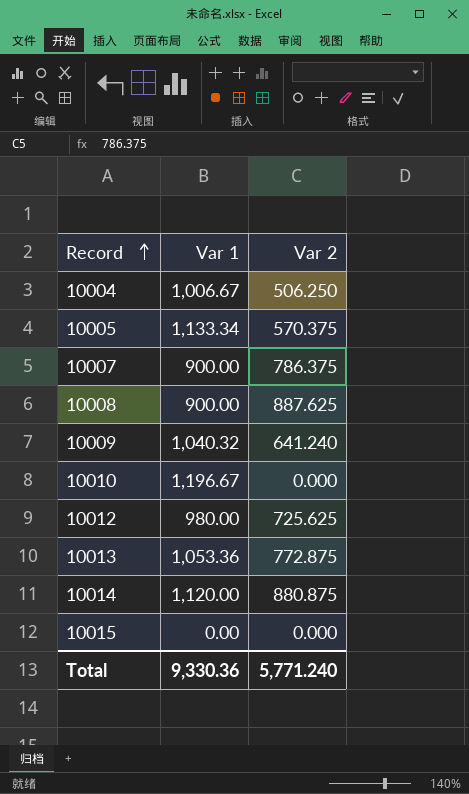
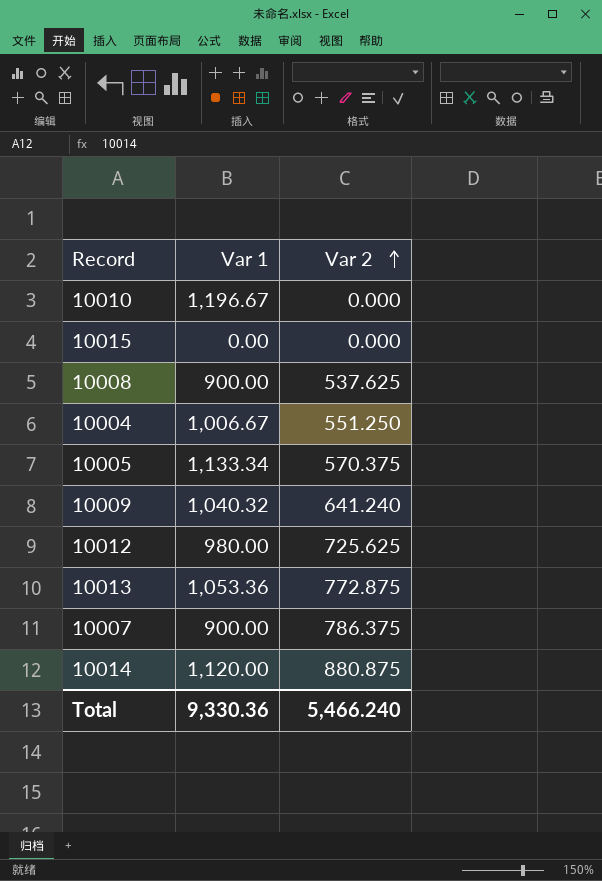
row order: Record ascending -> Var 2 ascending
10008 | Var 2: 887.625 -> 537.625
10004 | Var 2: 506.250 -> 551.250
Total | Var 2: 5,771.240 -> 5,466.240

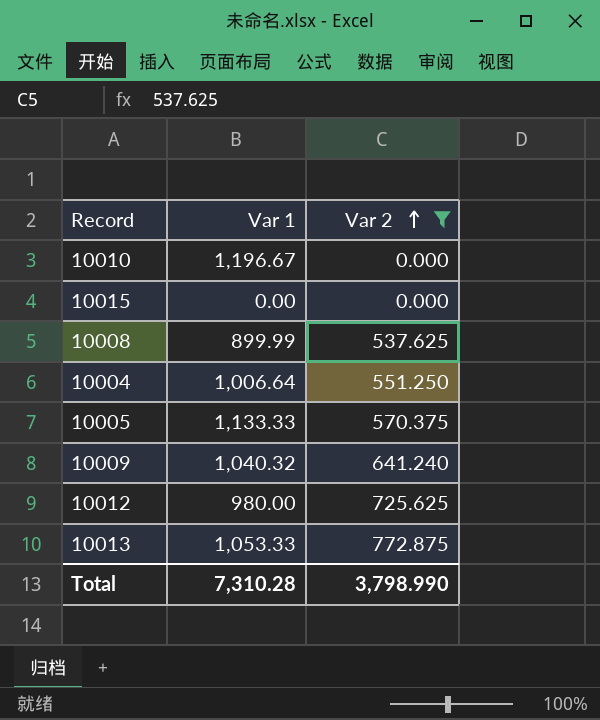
filter: none -> Var 2 <= 772.875
10008 | Var 1: 900.00 -> 899.99
10004 | Var 1: 1,006.67 -> 1,006.64
10005 | Var 1: 1,133.34 -> 1,133.33
10013 | Var 1: 1,053.36 -> 1,053.33
Total | Var 1: 9,330.36 -> 7,310.28
Total | Var 2: 5,466.240 -> 3,798.990

